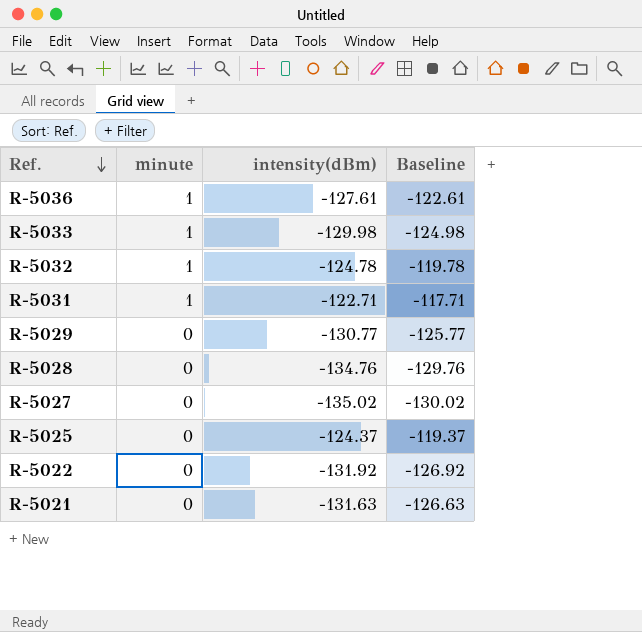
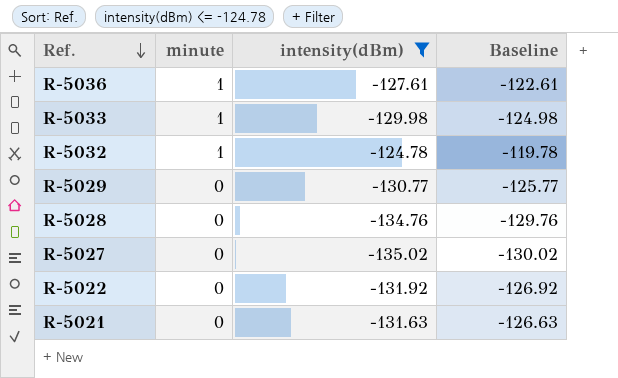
filter: none -> intensity(dBm) <= -124.78

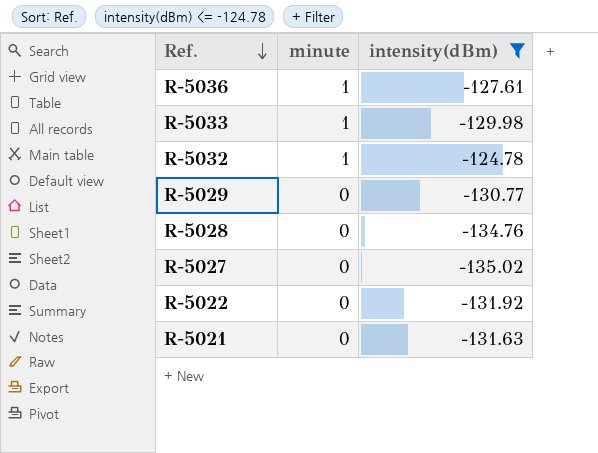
column Baseline | formula: [intensity(dBm)] + 5 -> none

